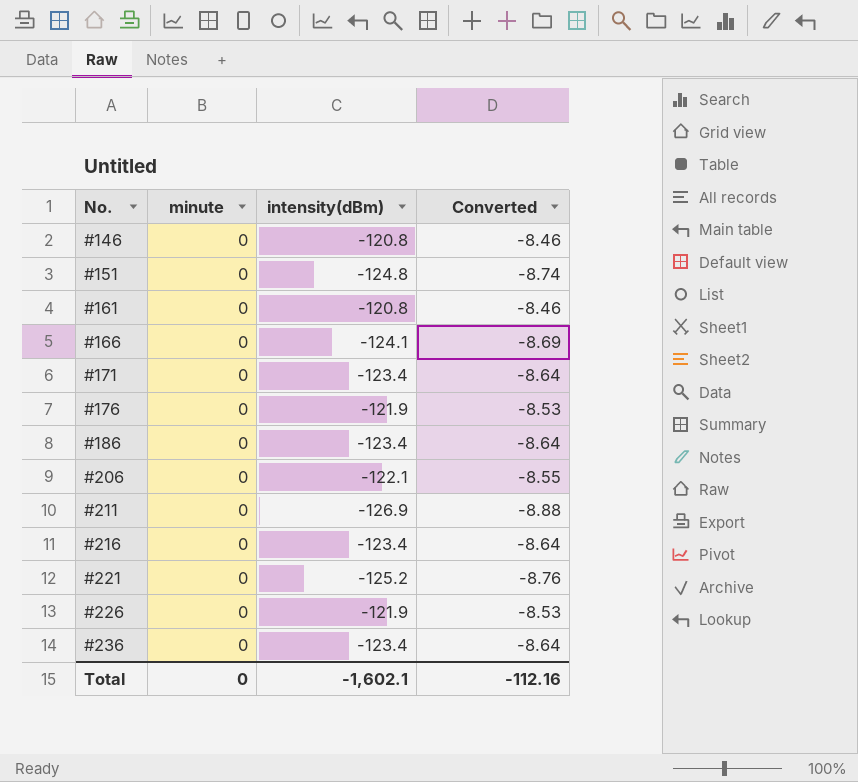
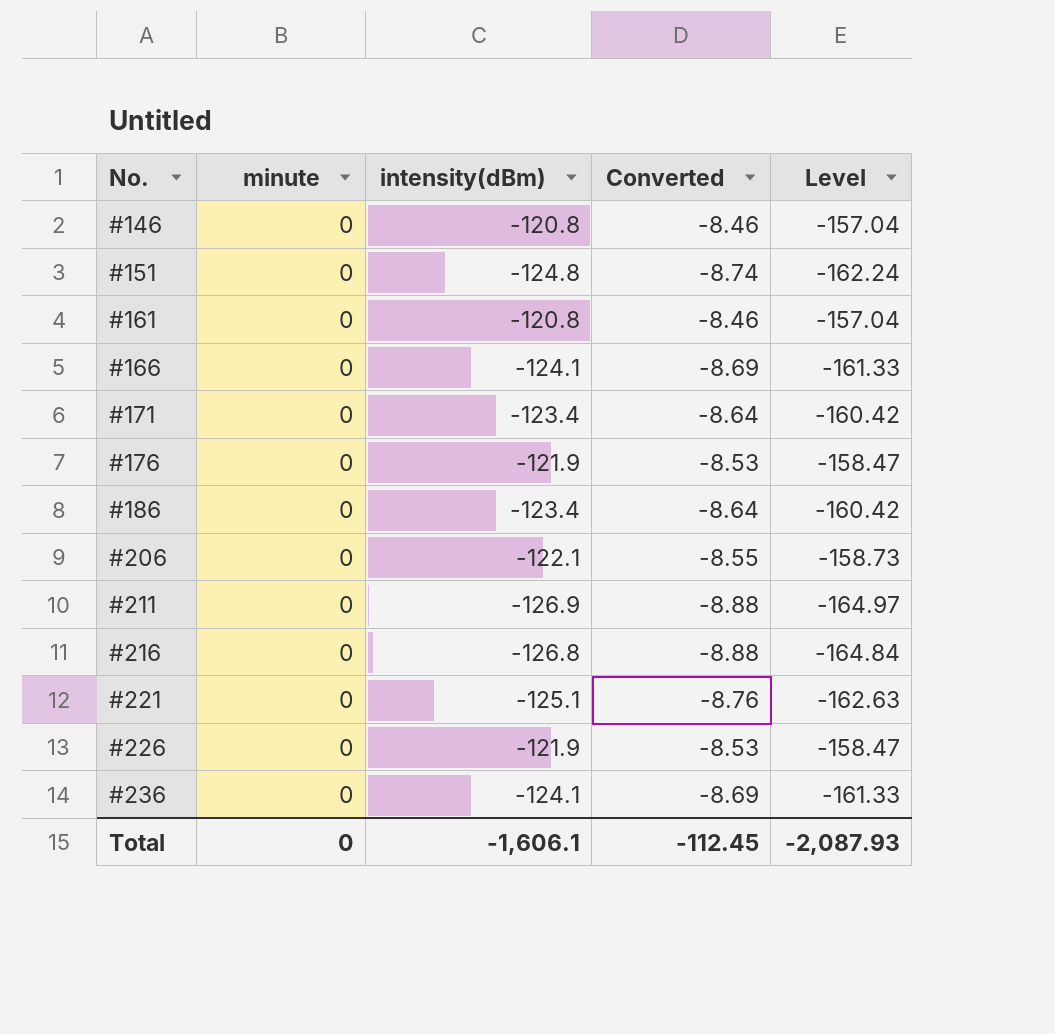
column Level | formula: none -> [intensity(dBm)] * 1.3
#216 | intensity(dBm): -123.4 -> -126.8
#216 | Converted: -8.64 -> -8.88
#221 | intensity(dBm): -125.2 -> -125.1
#236 | intensity(dBm): -123.4 -> -124.1
#236 | Converted: -8.64 -> -8.69
Total | intensity(dBm): -1,602.1 -> -1,606.1
Total | Converted: -112.16 -> -112.45

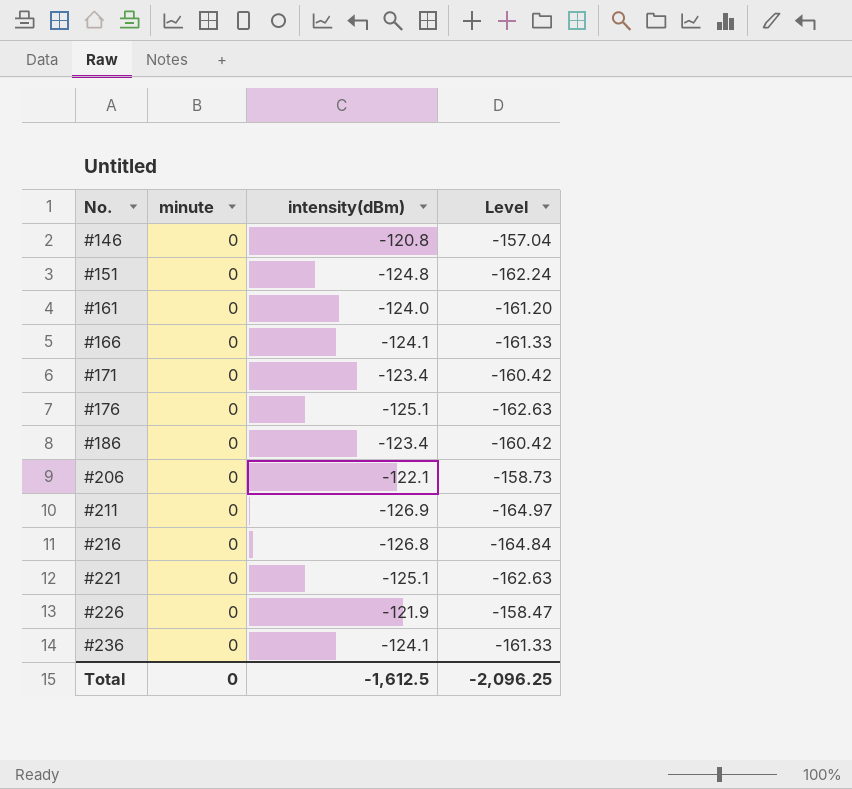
column Converted | formula: [intensity(dBm)] * 0.07 -> none
#161 | intensity(dBm): -120.8 -> -124.0
#161 | Level: -157.04 -> -161.20
#176 | intensity(dBm): -121.9 -> -125.1
#176 | Level: -158.47 -> -162.63
Total | intensity(dBm): -1,606.1 -> -1,612.5
Total | Level: -2,087.93 -> -2,096.25

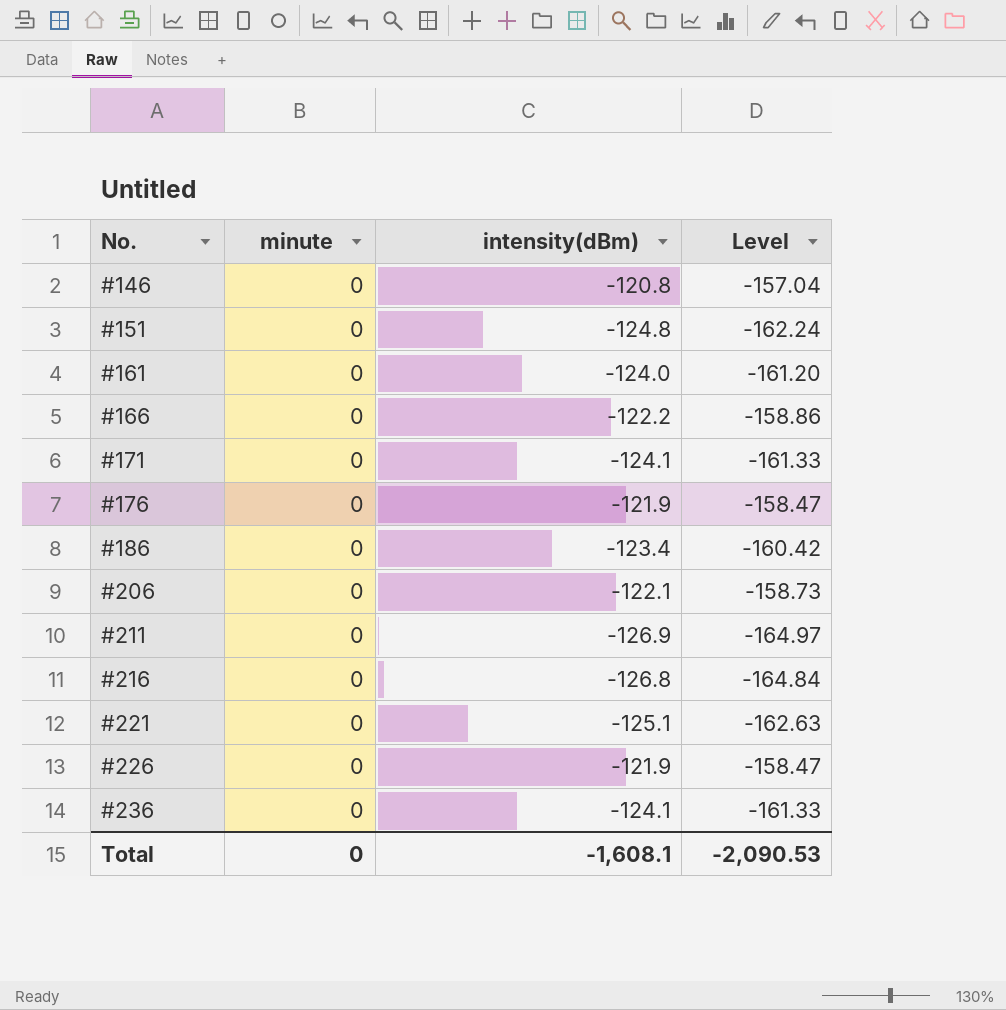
#166 | intensity(dBm): -124.1 -> -122.2
#166 | Level: -161.33 -> -158.86
#171 | intensity(dBm): -123.4 -> -124.1
#171 | Level: -160.42 -> -161.33
#176 | intensity(dBm): -125.1 -> -121.9
#176 | Level: -162.63 -> -158.47
Total | intensity(dBm): -1,612.5 -> -1,608.1
Total | Level: -2,096.25 -> -2,090.53

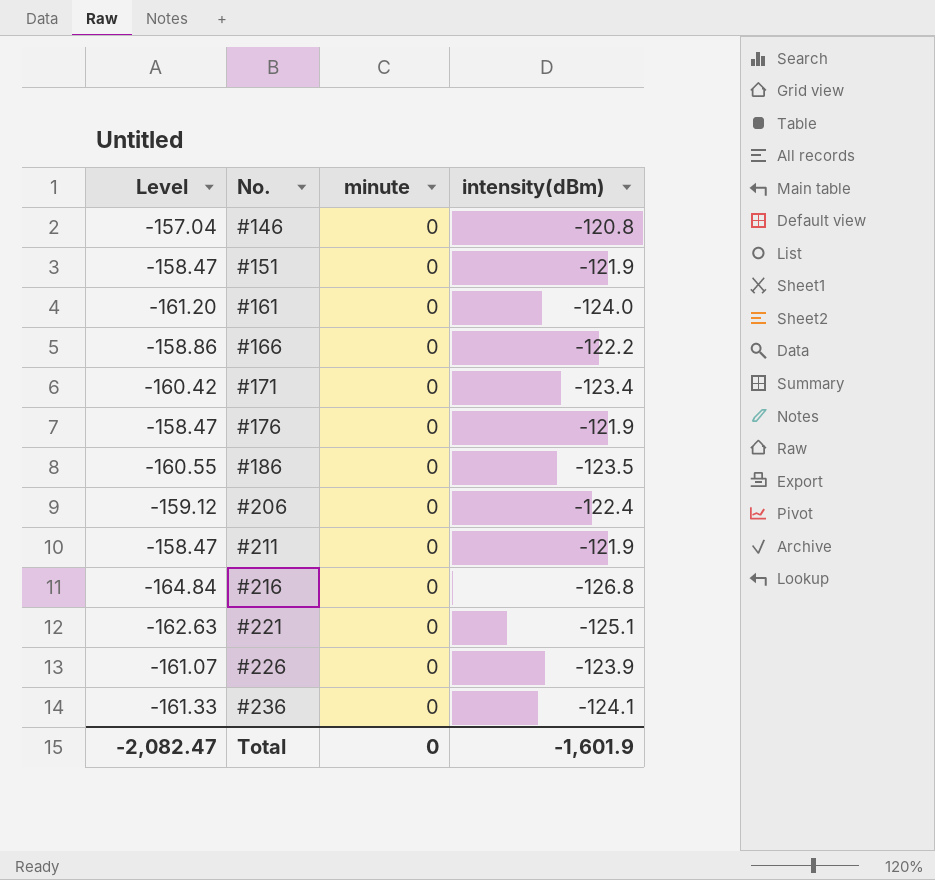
column Level | position: 4 -> 1
#151 | Level: -162.24 -> -158.47
#151 | intensity(dBm): -124.8 -> -121.9
#171 | Level: -161.33 -> -160.42
#171 | intensity(dBm): -124.1 -> -123.4
#186 | Level: -160.42 -> -160.55
#186 | intensity(dBm): -123.4 -> -123.5
#206 | Level: -158.73 -> -159.12
#206 | intensity(dBm): -122.1 -> -122.4
#211 | Level: -164.97 -> -158.47
#211 | intensity(dBm): -126.9 -> -121.9
#226 | Level: -158.47 -> -161.07
#226 | intensity(dBm): -121.9 -> -123.9
Total | Level: -2,090.53 -> -2,082.47
Total | intensity(dBm): -1,608.1 -> -1,601.9

